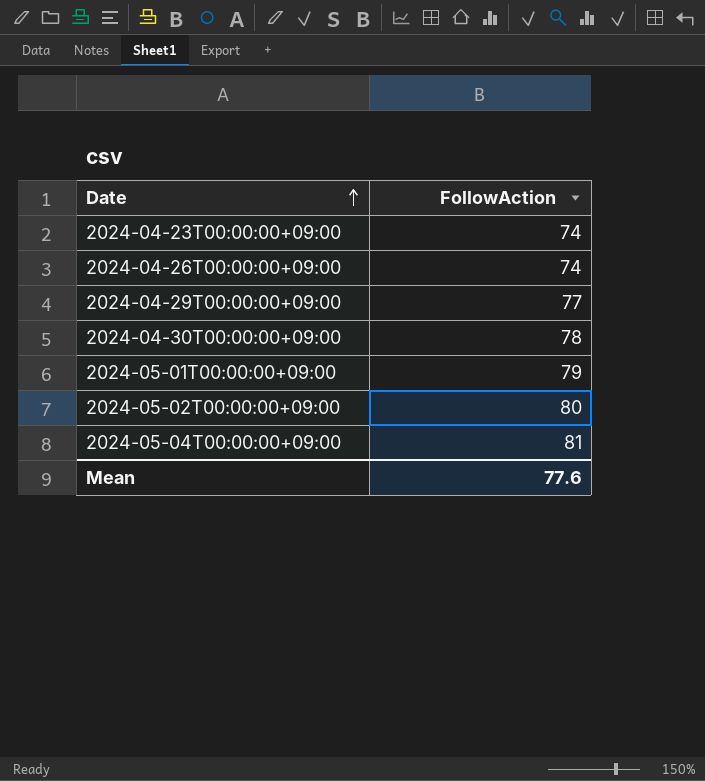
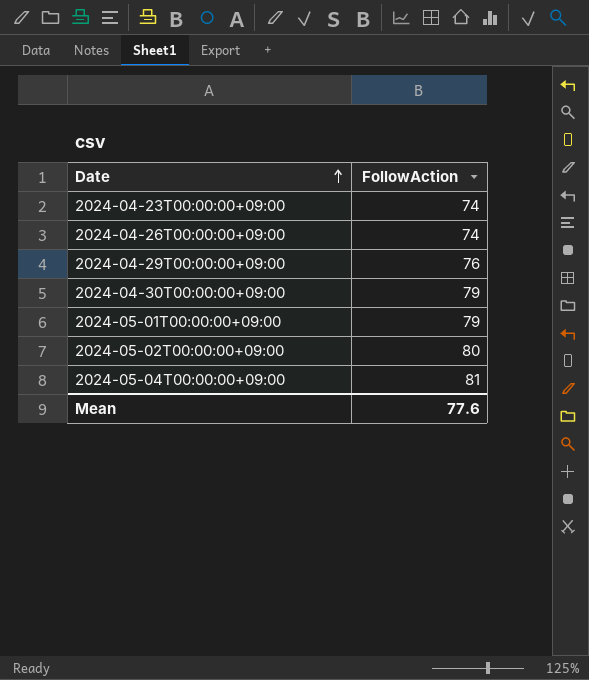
2024-04-29T00:00:00+09:00 | FollowAction: 77 -> 76
2024-04-30T00:00:00+09:00 | FollowAction: 78 -> 79

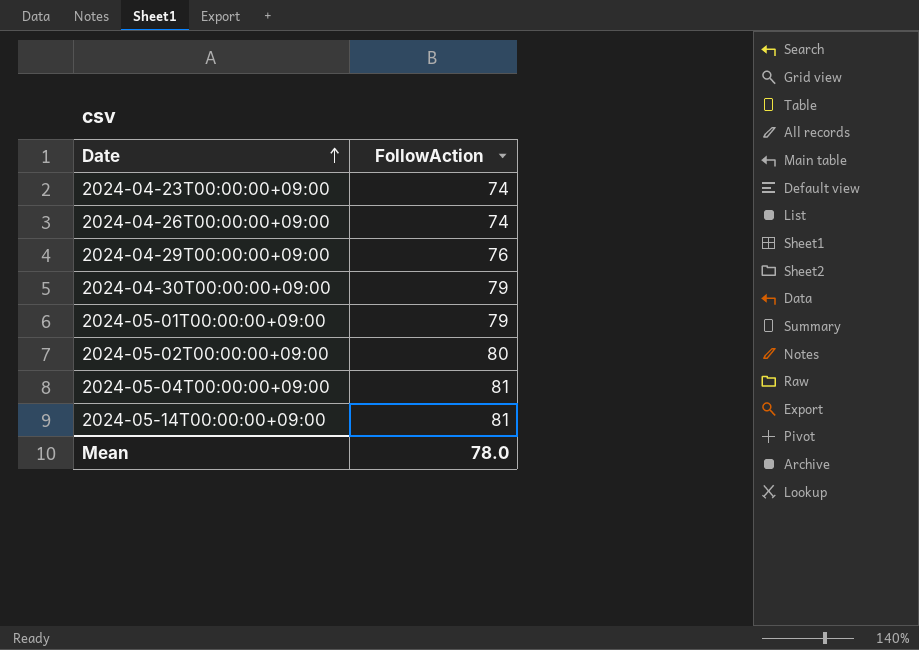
row 2024-05-14T00:00:00+09:00: none -> 81
Mean | FollowAction: 77.6 -> 78.0

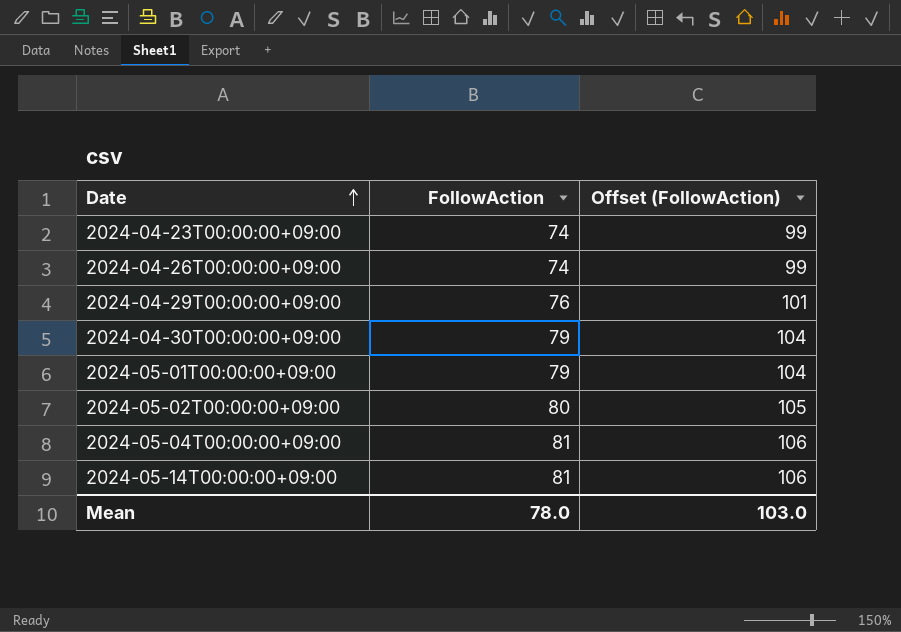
column Offset (FollowAction) | formula: none -> [FollowAction] + 25

